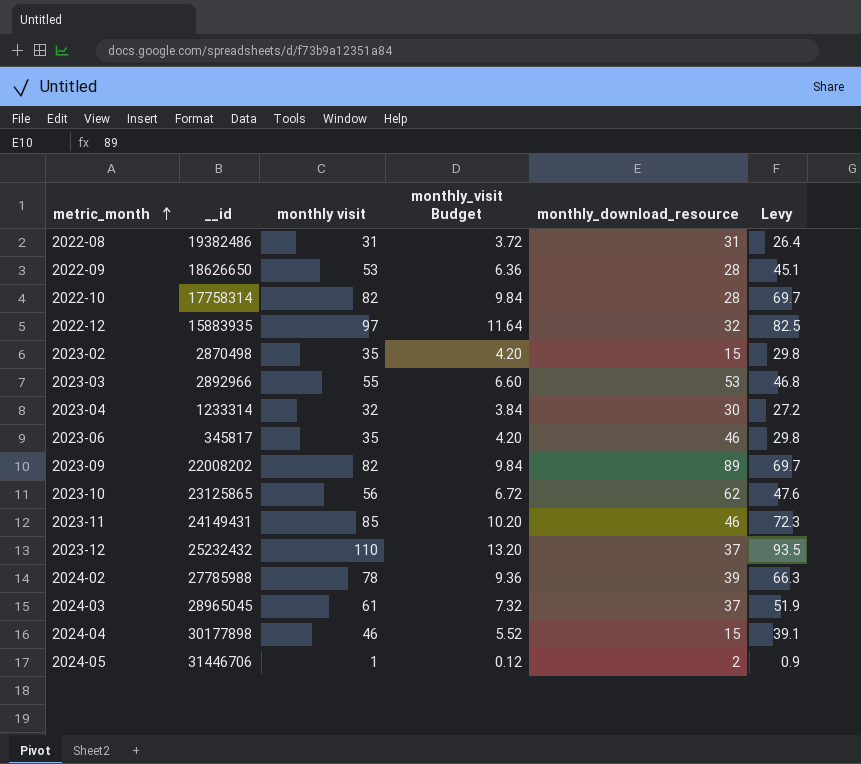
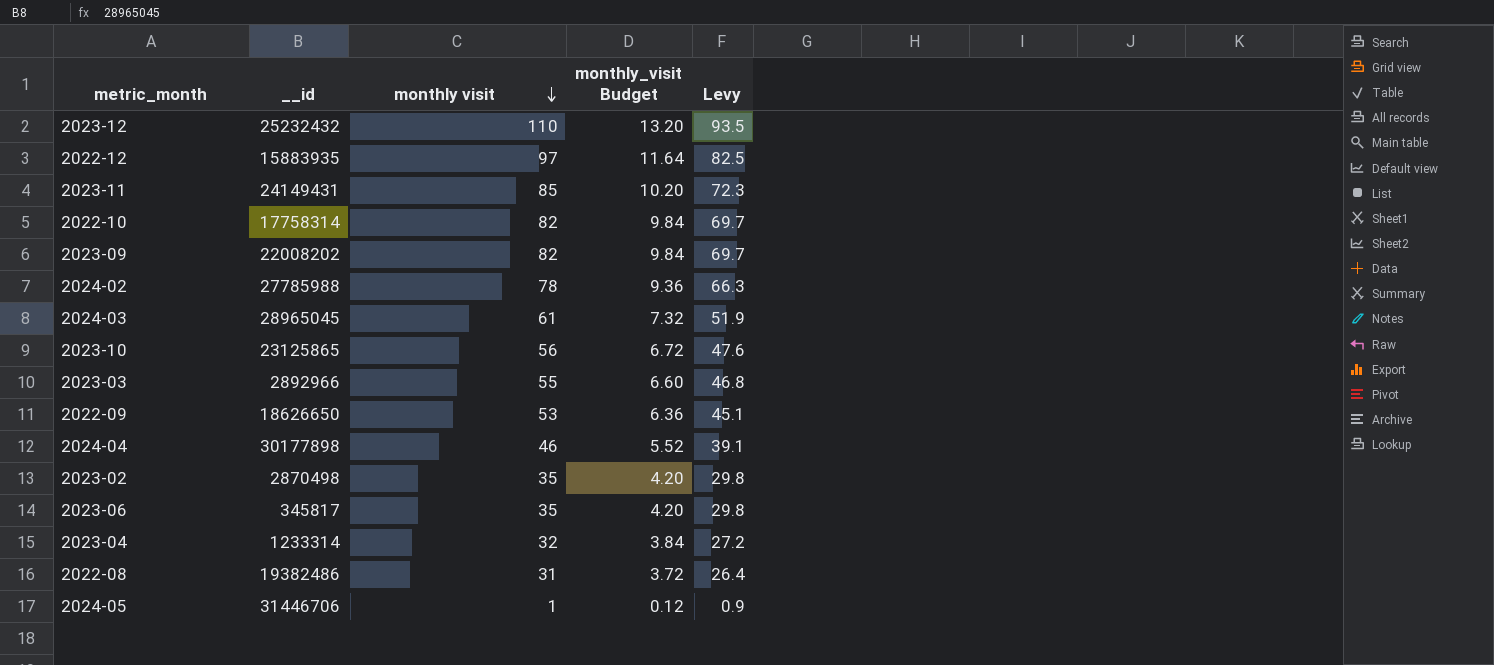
row order: metric_month ascending -> monthly visit descending
column monthly_download_resource | position: 5 -> none

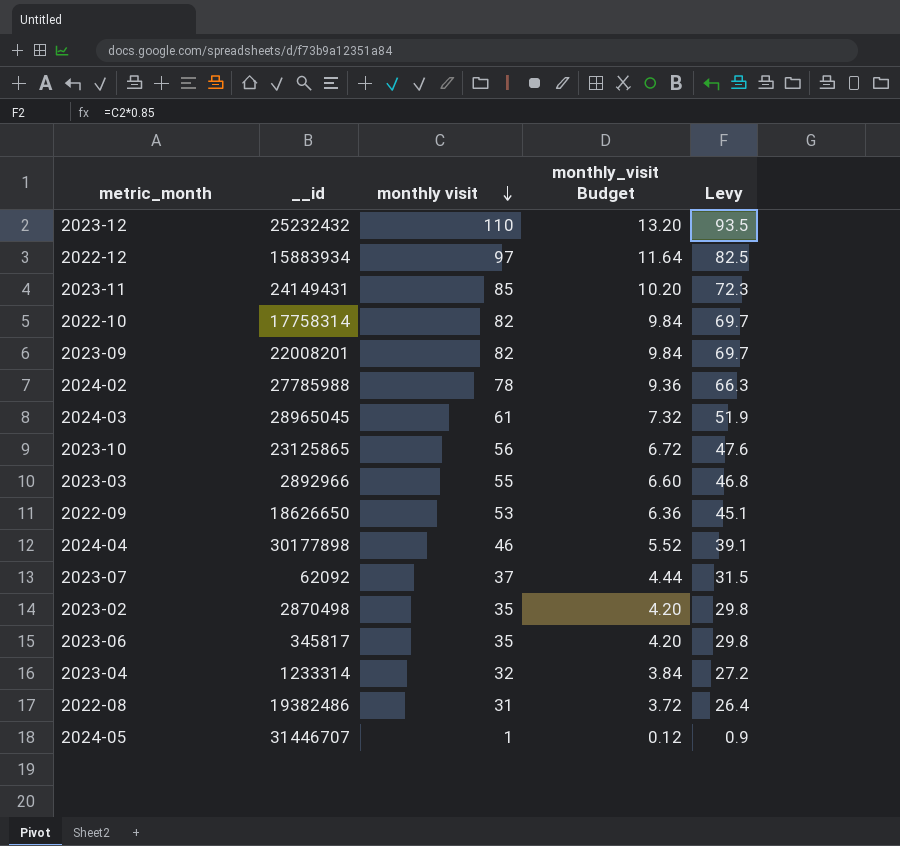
2022-12 | __id: 15883935 -> 15883934
2023-09 | __id: 22008202 -> 22008201
row 2023-07: none -> 62092 | 37 | 4.44 | 31.5
2024-05 | __id: 31446706 -> 31446707

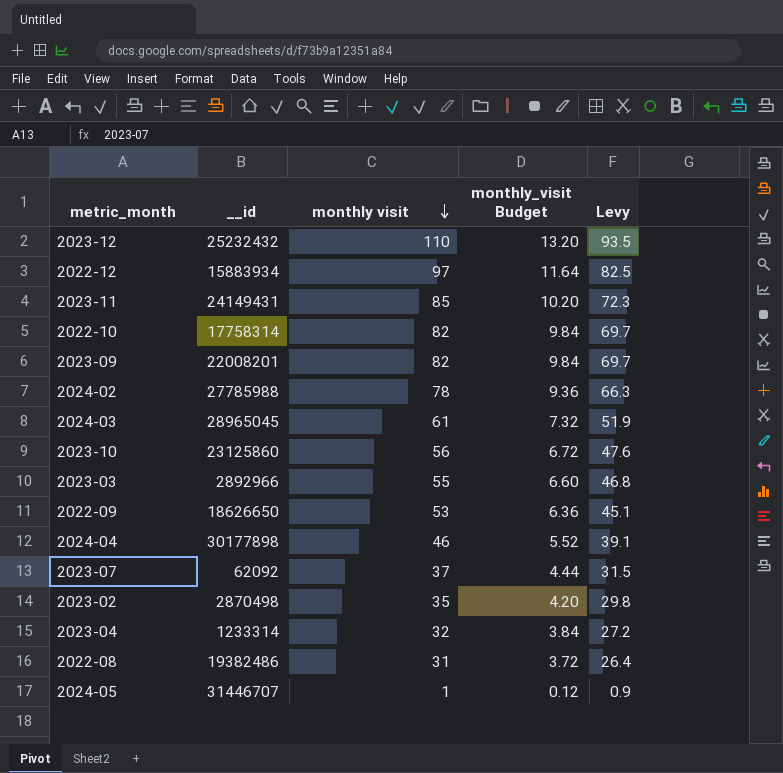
row 2023-06: 345817 | 35 | 4.20 | 29.8 -> none
2023-10 | __id: 23125865 -> 23125860

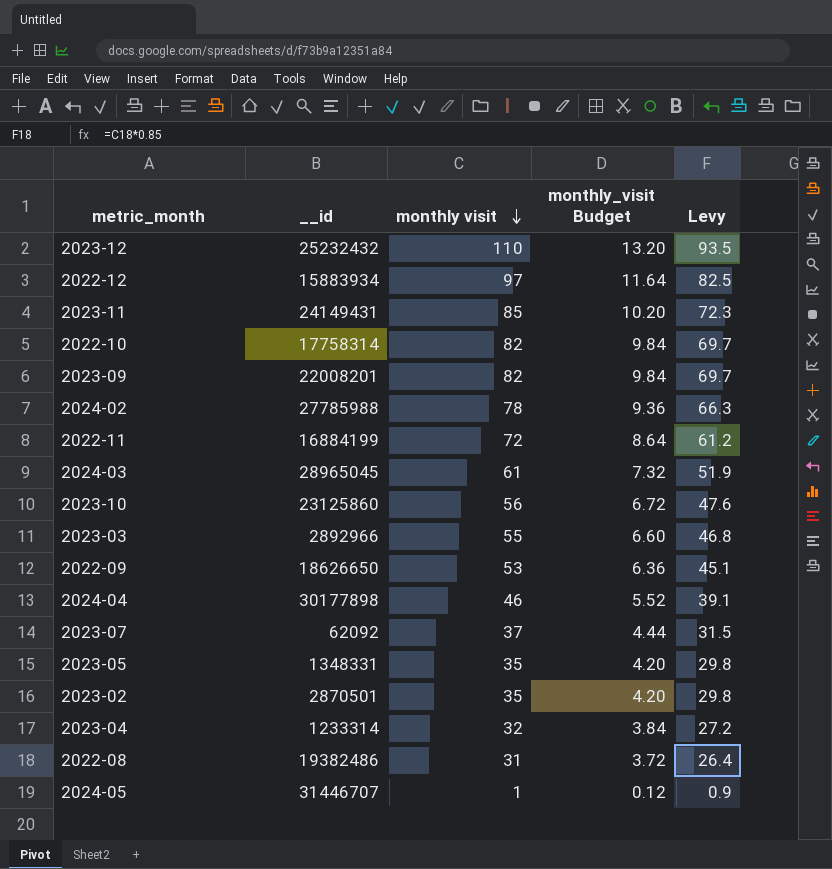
row 2022-11: none -> 16884199 | 72 | 8.64 | 61.2
row 2023-05: none -> 1348331 | 35 | 4.20 | 29.8
2023-02 | __id: 2870498 -> 2870501

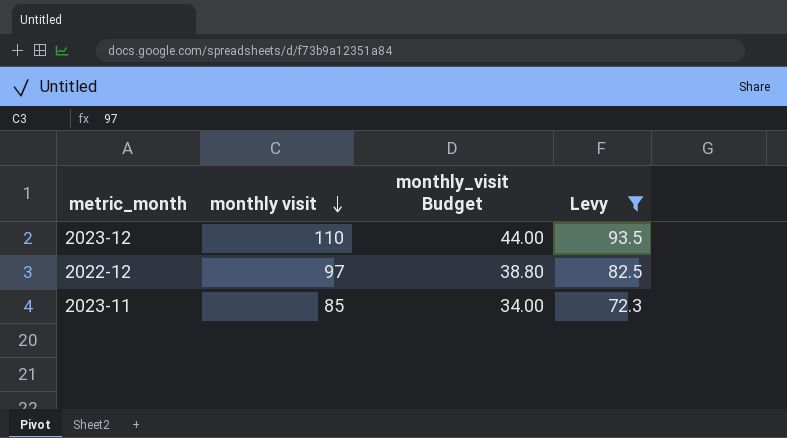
filter: none -> Levy >= 72.3
column __id | position: 2 -> none
column monthly_visit Budget | formula: [monthly visit] * 0.12 -> [monthly visit] * 0.4

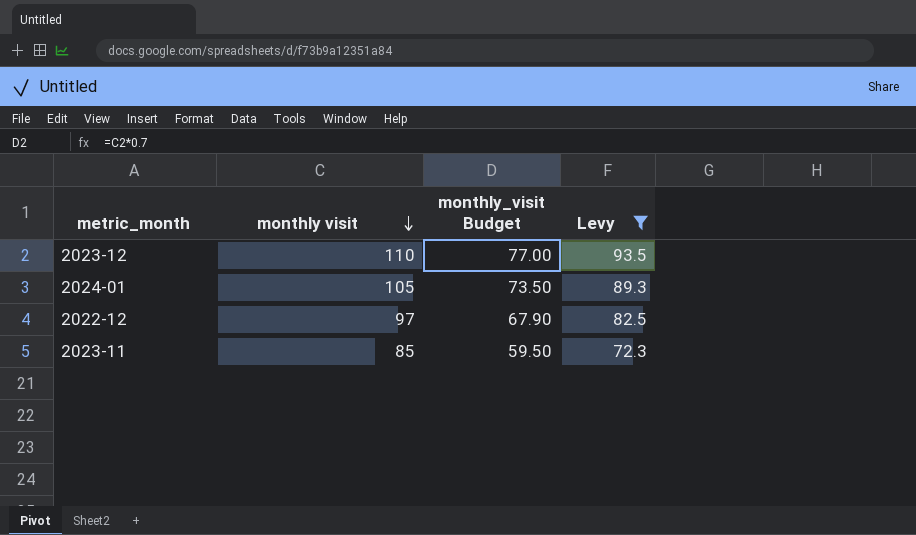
column monthly_visit Budget | formula: [monthly visit] * 0.4 -> [monthly visit] * 0.7
row 2024-01: none -> 105 | 73.50 | 89.3

